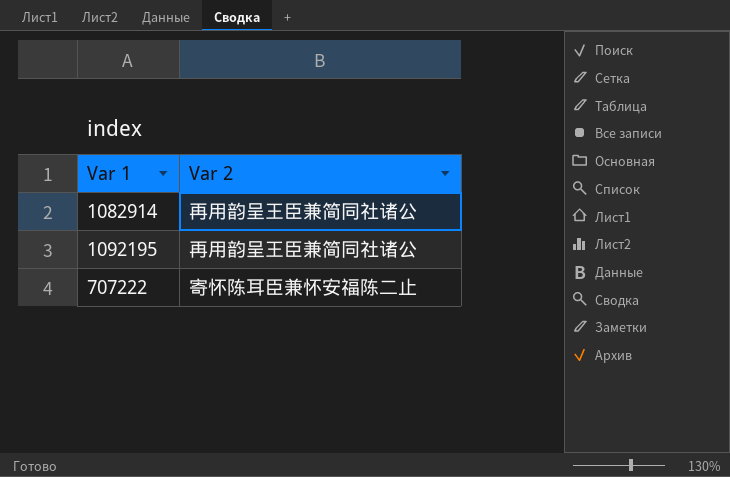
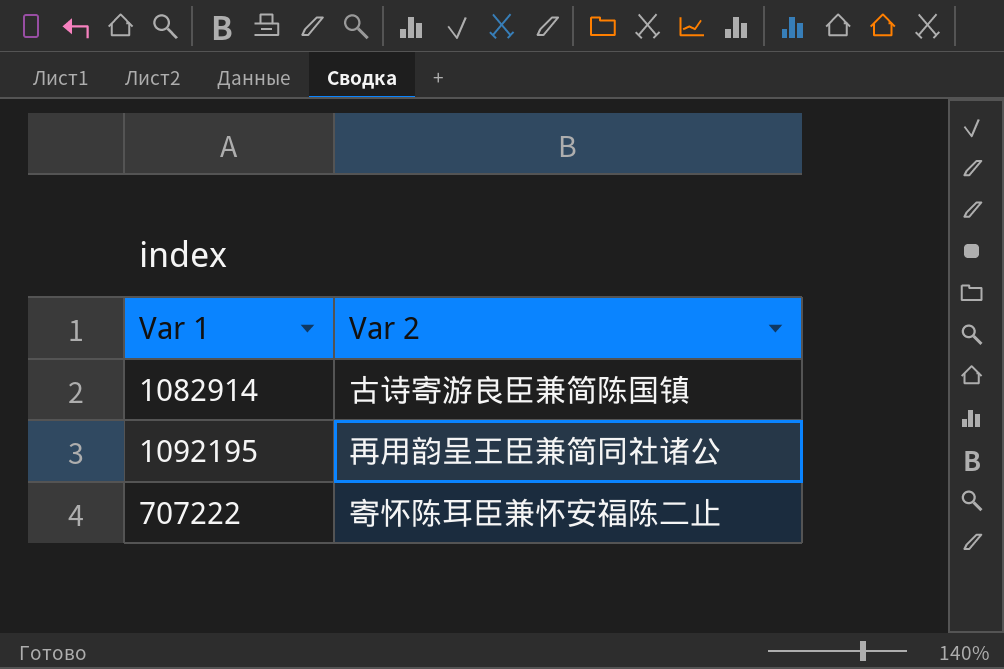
1082914 | Var 2: 再用韵呈王臣兼简同社诸公 -> 古诗寄游良臣兼简陈国镇

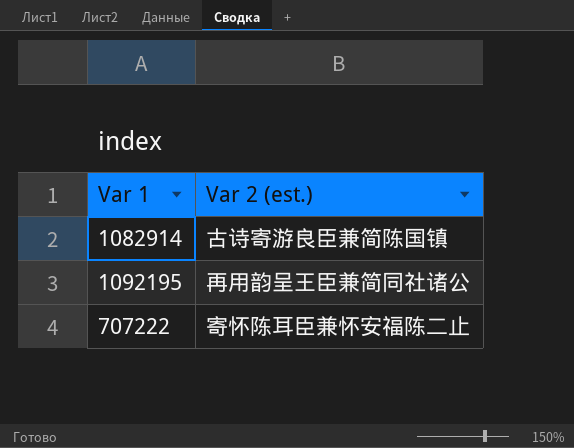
column name: Var 2 -> Var 2 (est.)

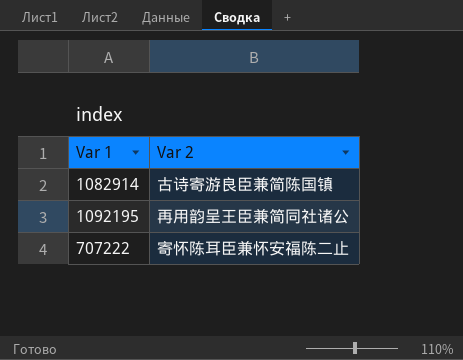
column name: Var 2 (est.) -> Var 2

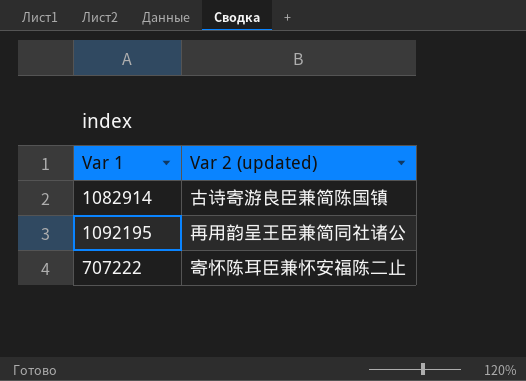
column name: Var 2 -> Var 2 (updated)

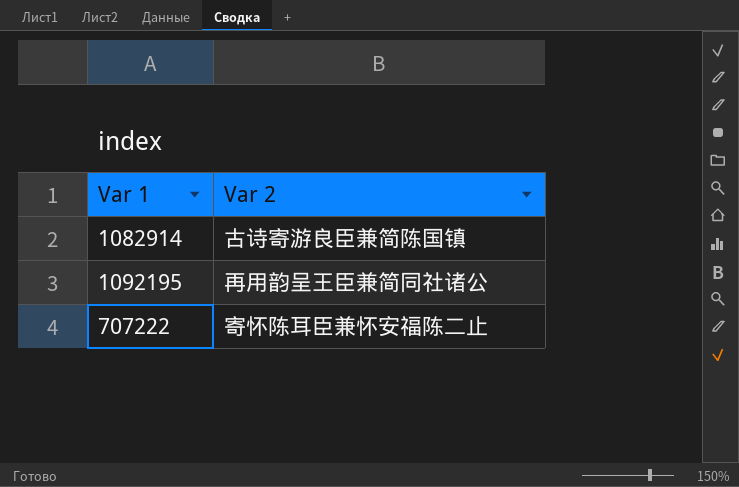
column name: Var 2 (updated) -> Var 2

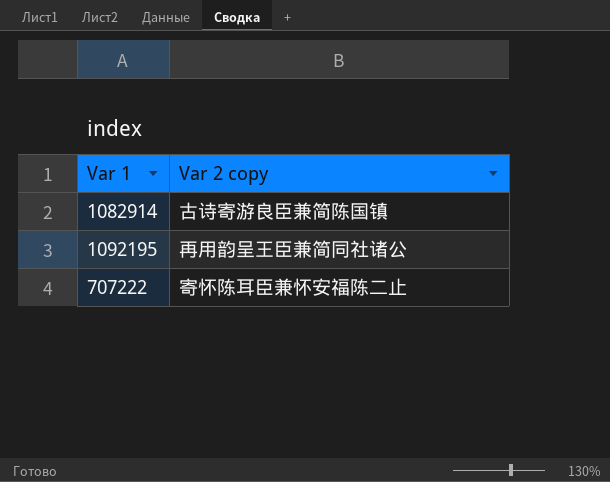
column name: Var 2 -> Var 2 copy

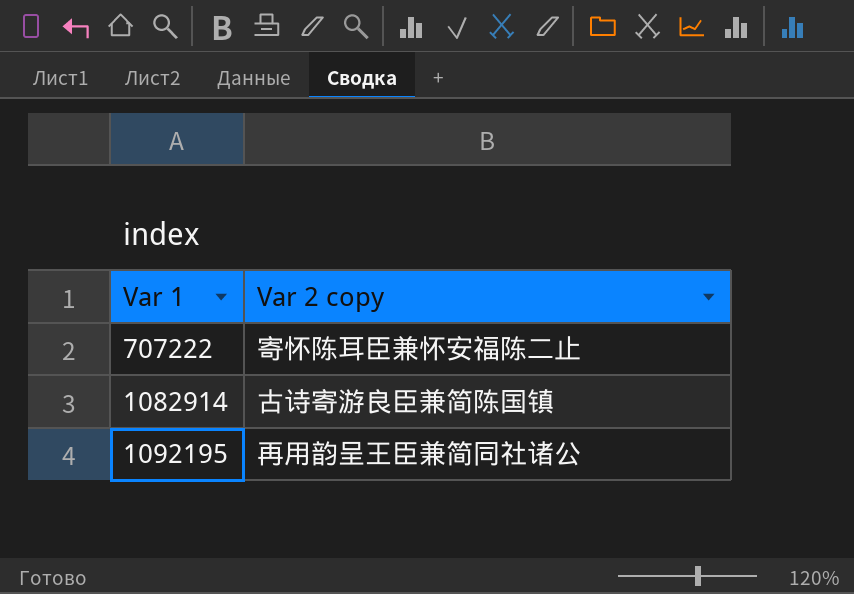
row order: none -> Var 1 ascending

